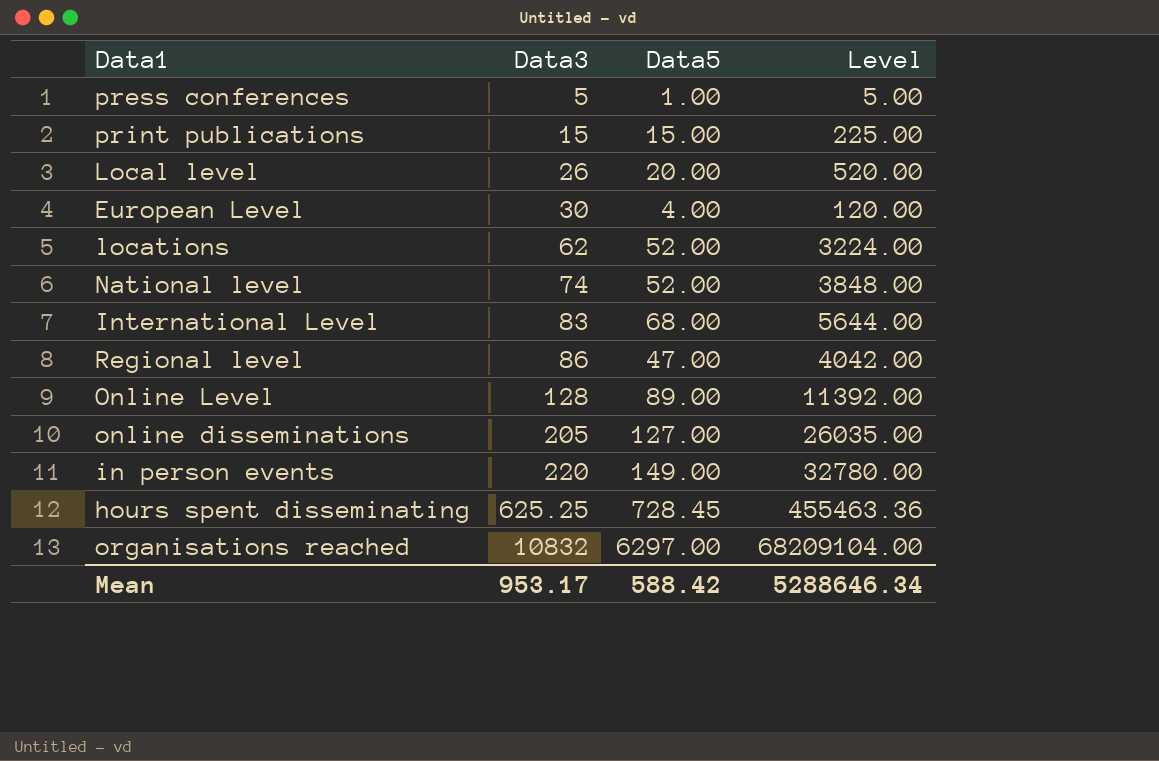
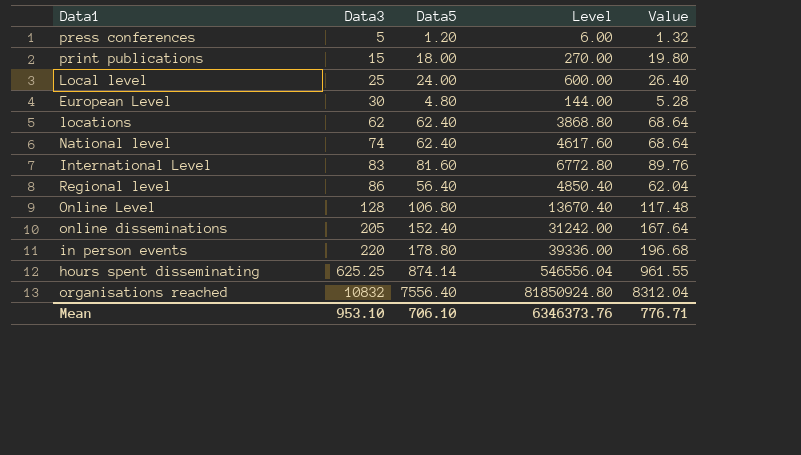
column Value | formula: none -> [Data5] * 1.1
press conferences | Data5: 1.00 -> 1.20
press conferences | Level: 5.00 -> 6.00
print publications | Data5: 15.00 -> 18.00
print publications | Level: 225.00 -> 270.00
Local level | Data3: 26 -> 25
Local level | Data5: 20.00 -> 24.00
Local level | Level: 520.00 -> 600.00
European Level | Data5: 4.00 -> 4.80
European Level | Level: 120.00 -> 144.00
locations | Data5: 52.00 -> 62.40
locations | Level: 3224.00 -> 3868.80
National level | Data5: 52.00 -> 62.40
National level | Level: 3848.00 -> 4617.60
International Level | Data5: 68.00 -> 81.60
International Level | Level: 5644.00 -> 6772.80
Regional level | Data5: 47.00 -> 56.40
Regional level | Level: 4042.00 -> 4850.40
Online Level | Data5: 89.00 -> 106.80
Online Level | Level: 11392.00 -> 13670.40
online disseminations | Data5: 127.00 -> 152.40
online disseminations | Level: 26035.00 -> 31242.00
in person events | Data5: 149.00 -> 178.80
in person events | Level: 32780.00 -> 39336.00
hours spent disseminating | Data5: 728.45 -> 874.14
hours spent disseminating | Level: 455463.36 -> 546556.04
organisations reached | Data5: 6297.00 -> 7556.40
organisations reached | Level: 68209104.00 -> 81850924.80
Mean | Data3: 953.17 -> 953.10
Mean | Data5: 588.42 -> 706.10
Mean | Level: 5288646.34 -> 6346373.76

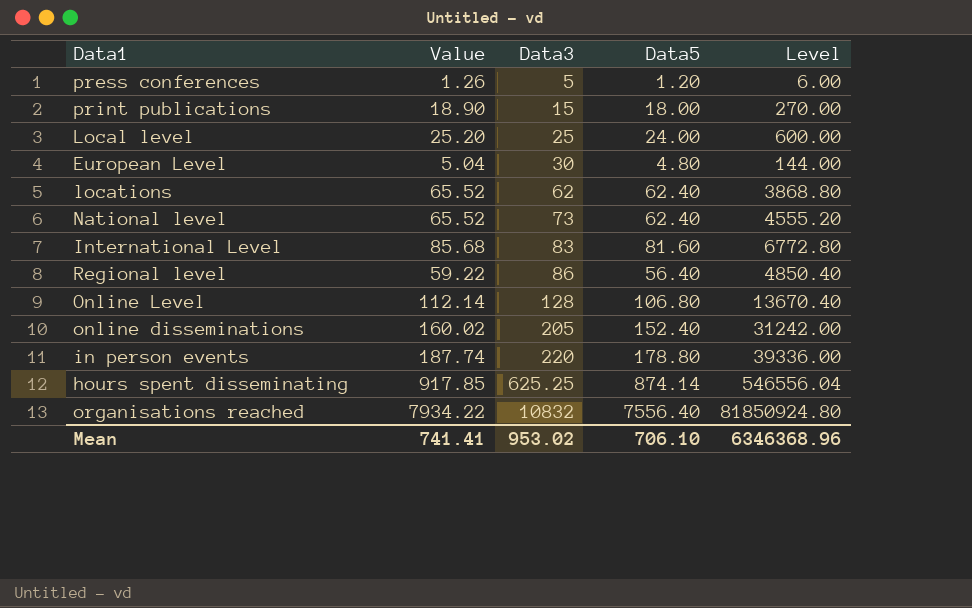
column Value | formula: [Data5] * 1.1 -> [Data5] * 1.05
column Value | position: 5 -> 2
National level | Data3: 74 -> 73
National level | Level: 4617.60 -> 4555.20
Mean | Value: 776.71 -> 741.41
Mean | Data3: 953.10 -> 953.02
Mean | Level: 6346373.76 -> 6346368.96

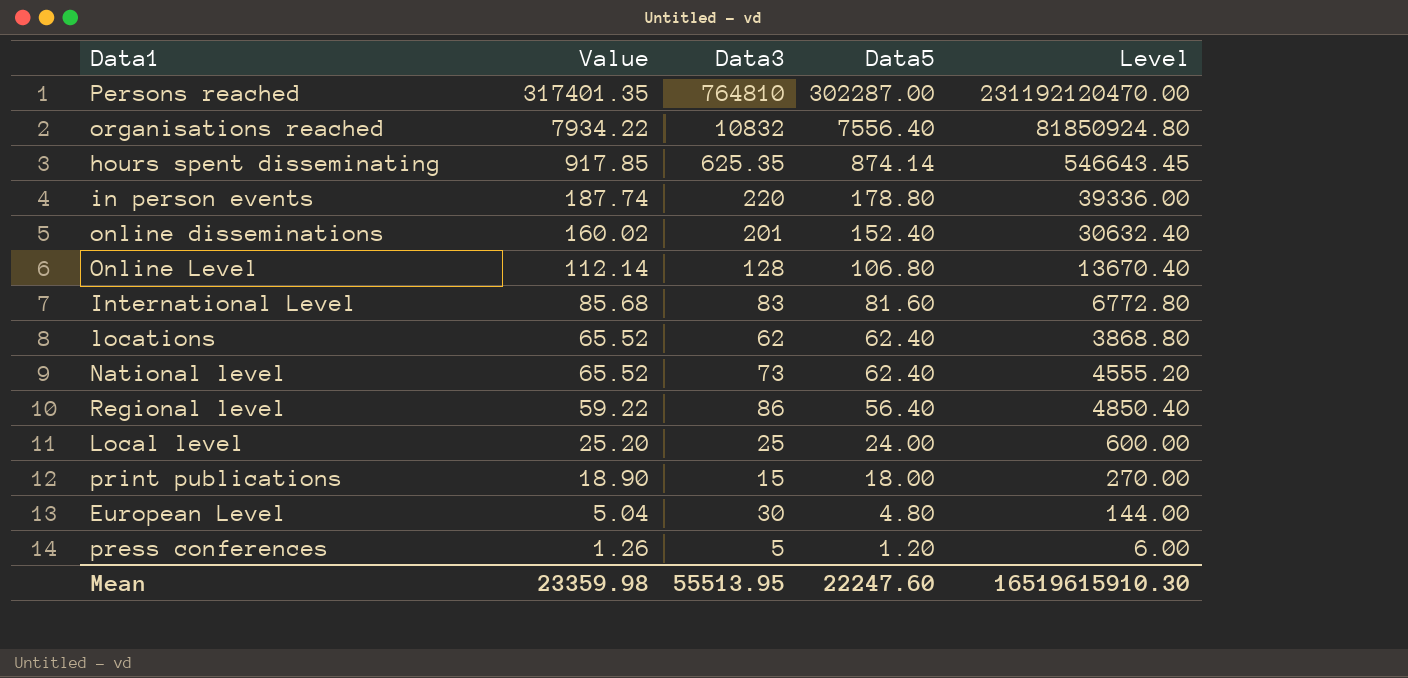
row order: Data3 ascending -> Value descending
row Persons reached: none -> 317401.35 | 764810 | 302287.00 | 231192120470.00
hours spent disseminating | Data3: 625.25 -> 625.35
hours spent disseminating | Level: 546556.04 -> 546643.45
online disseminations | Data3: 205 -> 201
online disseminations | Level: 31242.00 -> 30632.40
Mean | Value: 741.41 -> 23359.98
Mean | Data3: 953.02 -> 55513.95
Mean | Data5: 706.10 -> 22247.60
Mean | Level: 6346368.96 -> 16519615910.30

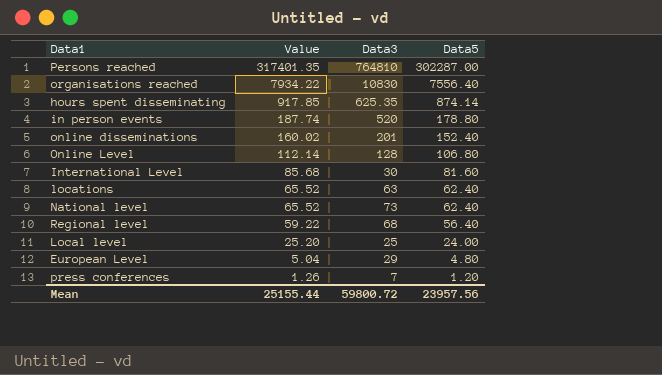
column Level | formula: [Data3] * [Data5] -> none
row print publications: 18.90 | 15 | 18.00 | 270.00 -> none
organisations reached | Data3: 10832 -> 10830
in person events | Data3: 220 -> 520
International Level | Data3: 83 -> 30
locations | Data3: 62 -> 63
Regional level | Data3: 86 -> 68
European Level | Data3: 30 -> 29
press conferences | Data3: 5 -> 7
Mean | Value: 23359.98 -> 25155.44
Mean | Data3: 55513.95 -> 59800.72
Mean | Data5: 22247.60 -> 23957.56

